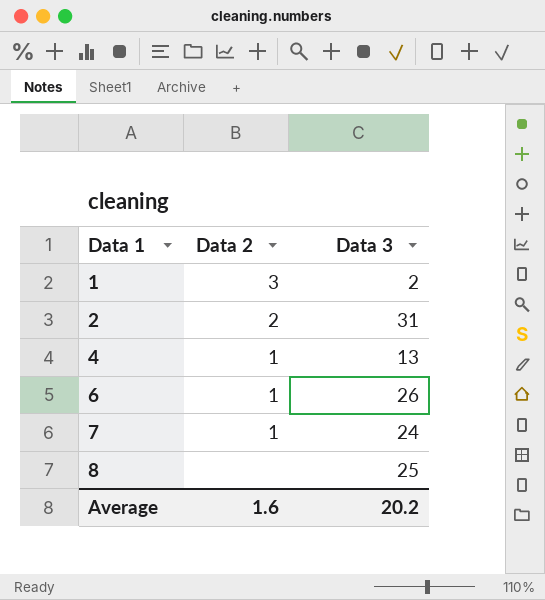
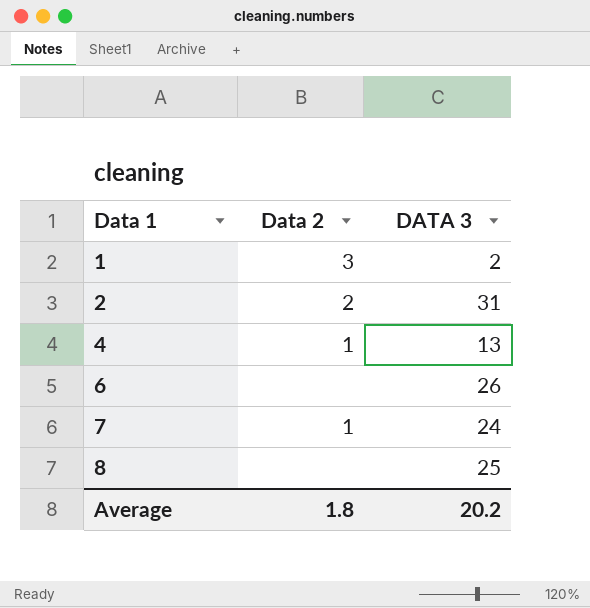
column name: Data 3 -> DATA 3
6 | Data 2: 1 -> none
Average | Data 2: 1.6 -> 1.8

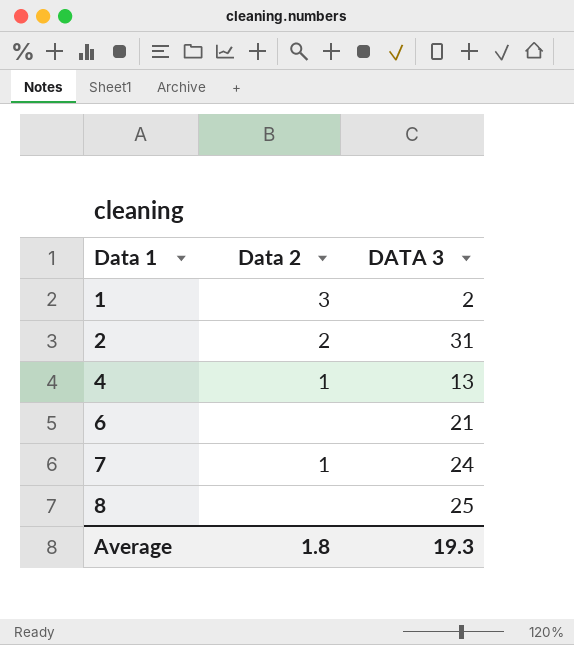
6 | DATA 3: 26 -> 21
Average | DATA 3: 20.2 -> 19.3

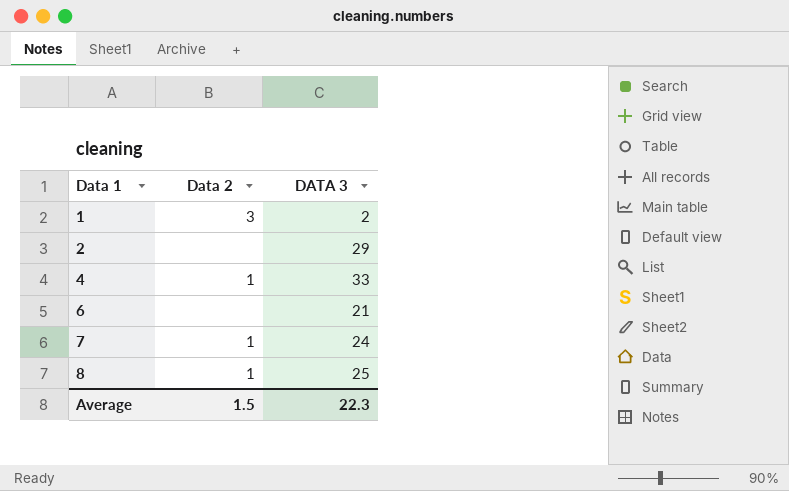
2 | Data 2: 2 -> none
2 | DATA 3: 31 -> 29
4 | DATA 3: 13 -> 33
8 | Data 2: none -> 1
Average | Data 2: 1.8 -> 1.5
Average | DATA 3: 19.3 -> 22.3

